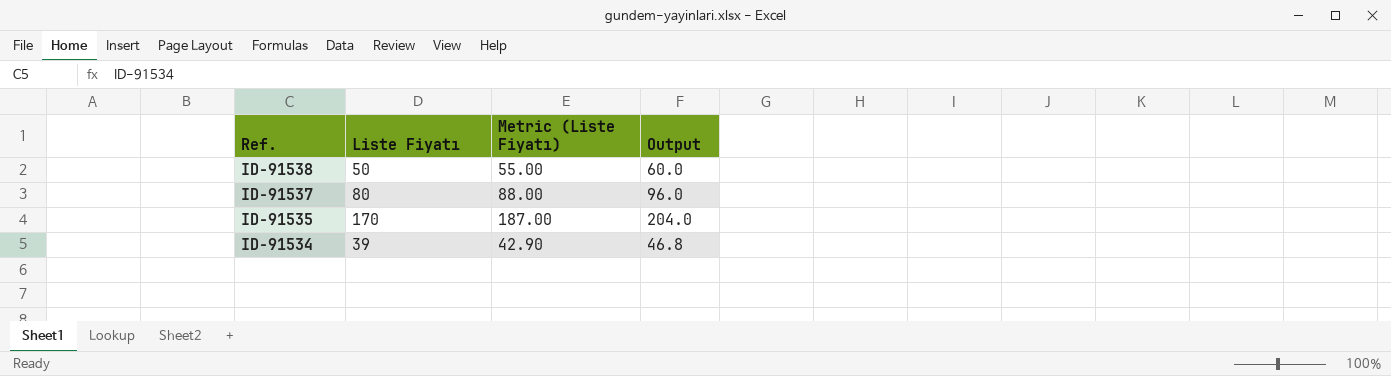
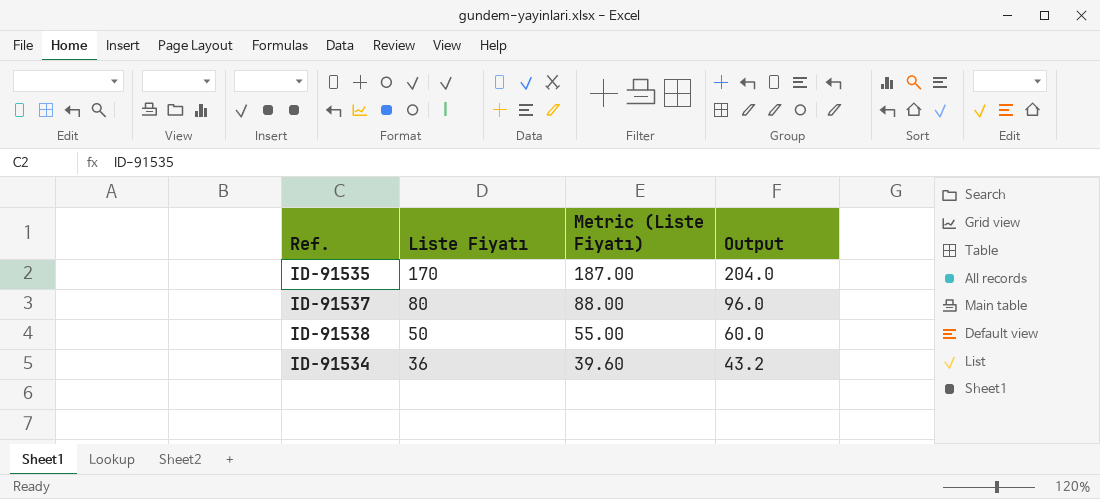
row order: Ref. descending -> Liste Fiyatı descending
ID-91534 | Liste Fiyatı: 39 -> 36
ID-91534 | Metric (Liste Fiyatı): 42.90 -> 39.60
ID-91534 | Output: 46.8 -> 43.2

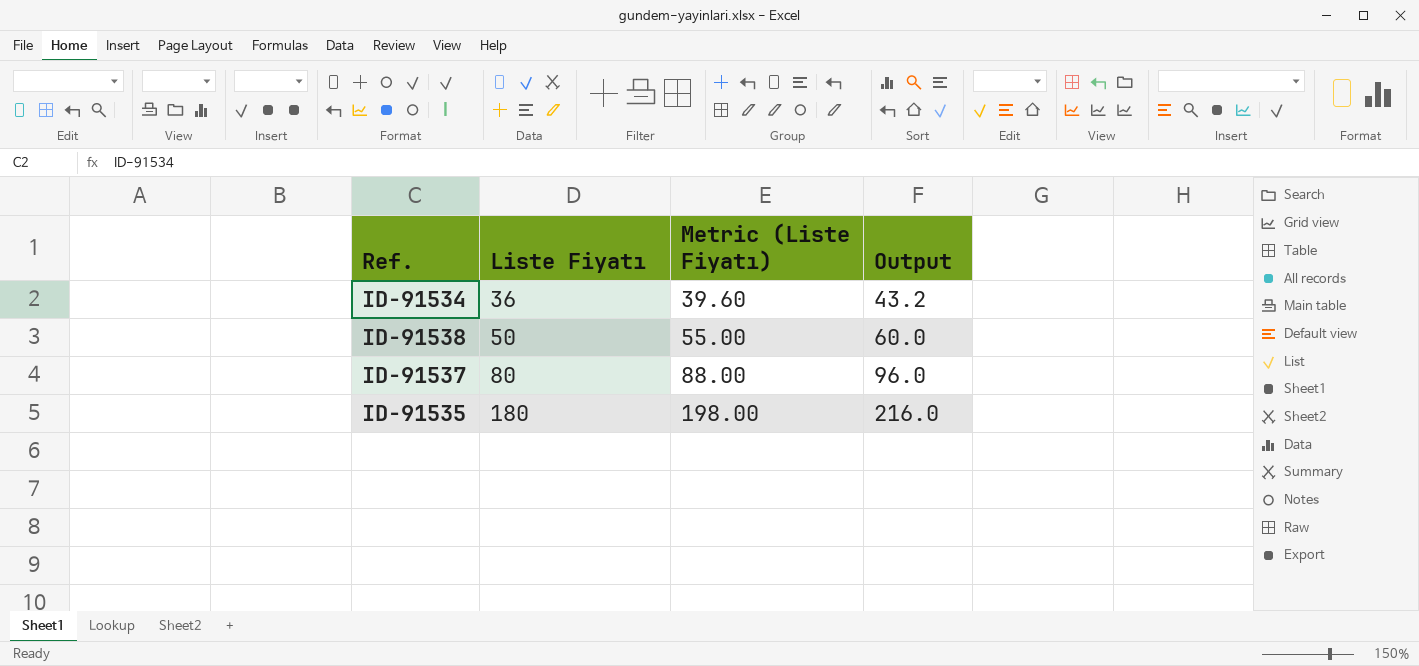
row order: Liste Fiyatı descending -> Liste Fiyatı ascending
ID-91535 | Liste Fiyatı: 170 -> 180
ID-91535 | Metric (Liste Fiyatı): 187.00 -> 198.00
ID-91535 | Output: 204.0 -> 216.0

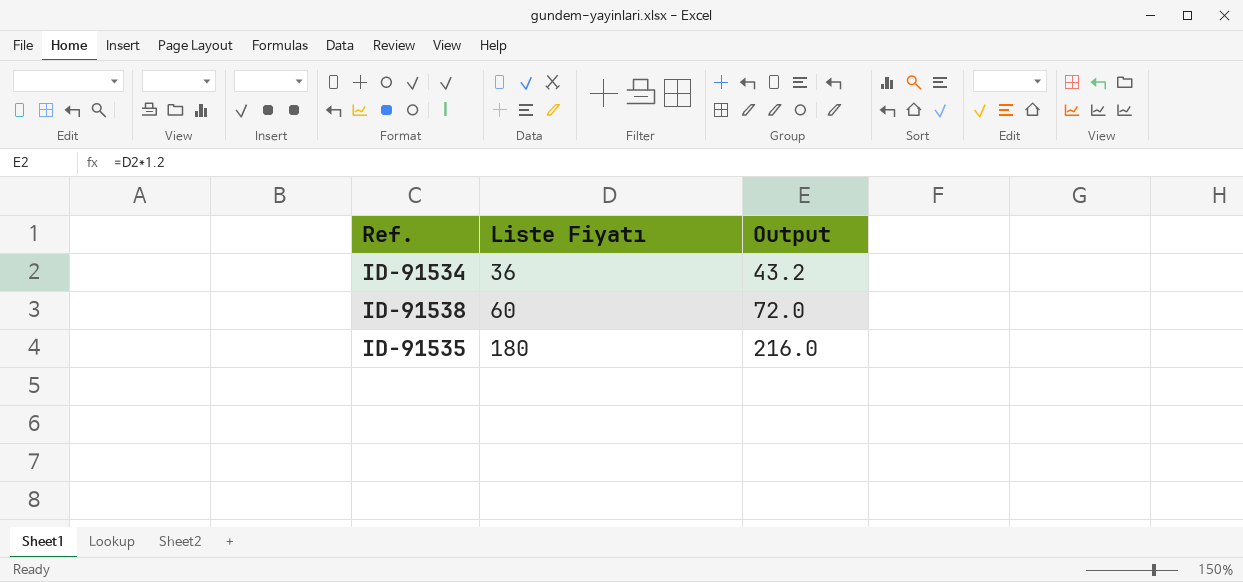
column Metric (Liste Fiyatı) | formula: [Liste Fiyatı] * 1.1 -> none
row ID-91537: 80 | 88.00 | 96.0 -> none
ID-91538 | Liste Fiyatı: 50 -> 60
ID-91538 | Output: 60.0 -> 72.0

